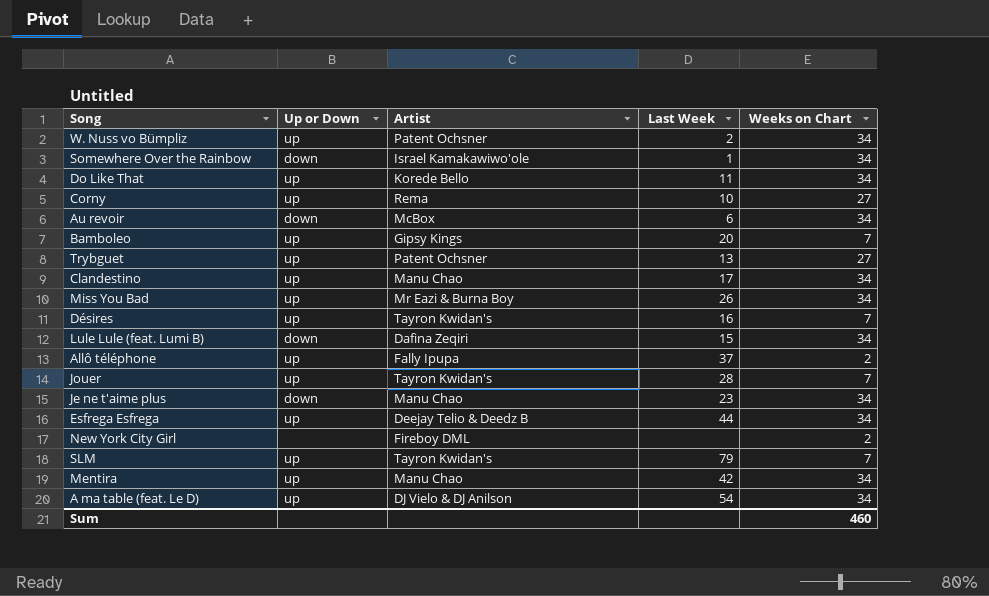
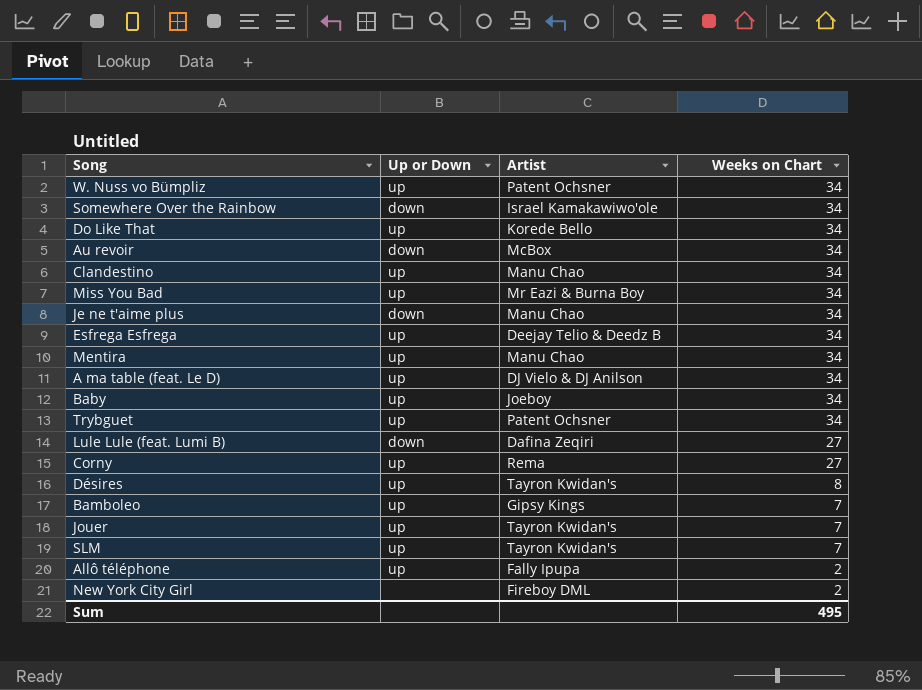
row order: none -> Weeks on Chart descending
column Last Week | position: 4 -> none
row Baby: none -> up | Joeboy | 34
Trybguet | Weeks on Chart: 27 -> 34
Lule Lule (feat. Lumi B) | Weeks on Chart: 34 -> 27
Désires | Weeks on Chart: 7 -> 8
Sum | Weeks on Chart: 460 -> 495

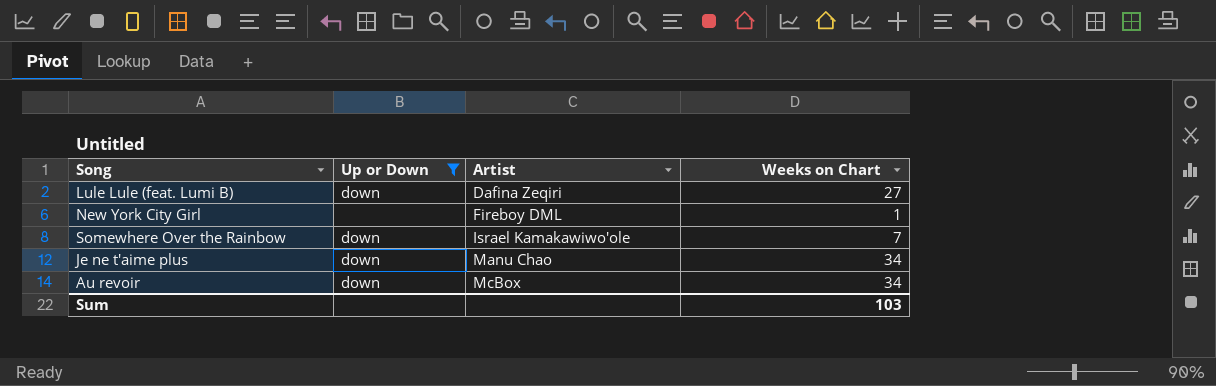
filter: none -> Up or Down != up
row order: Weeks on Chart descending -> Artist ascending
New York City Girl | Weeks on Chart: 2 -> 1
Somewhere Over the Rainbow | Weeks on Chart: 34 -> 7
Sum | Weeks on Chart: 495 -> 103

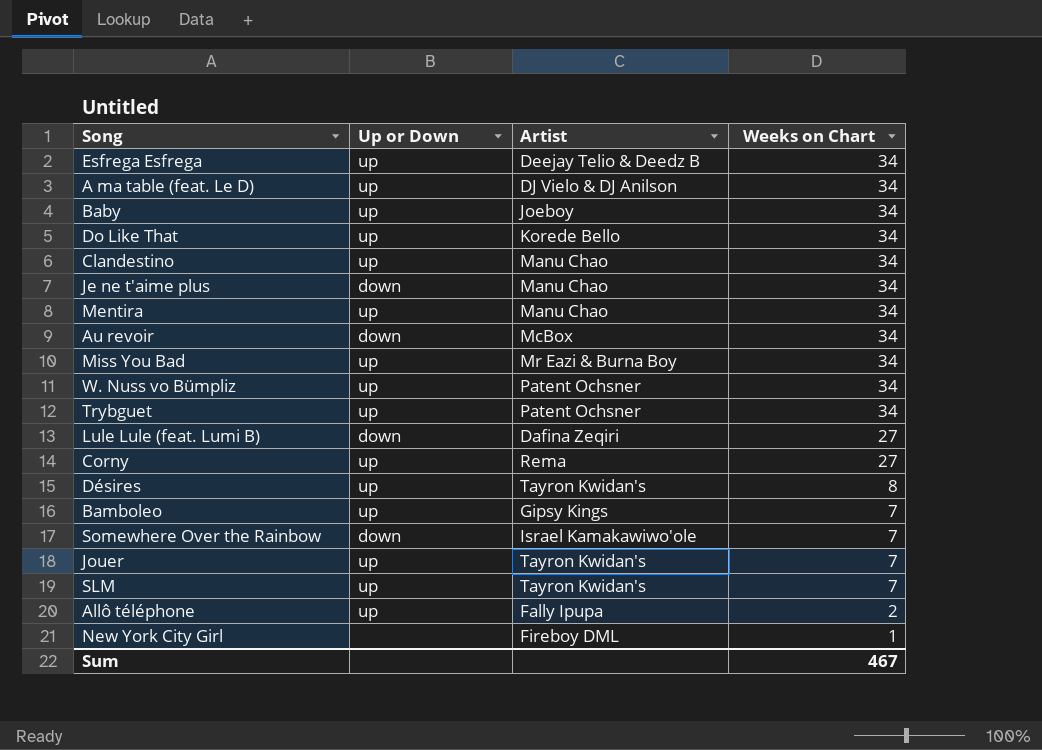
filter: Up or Down != up -> none
row order: Artist ascending -> Weeks on Chart descending
Sum | Weeks on Chart: 103 -> 467

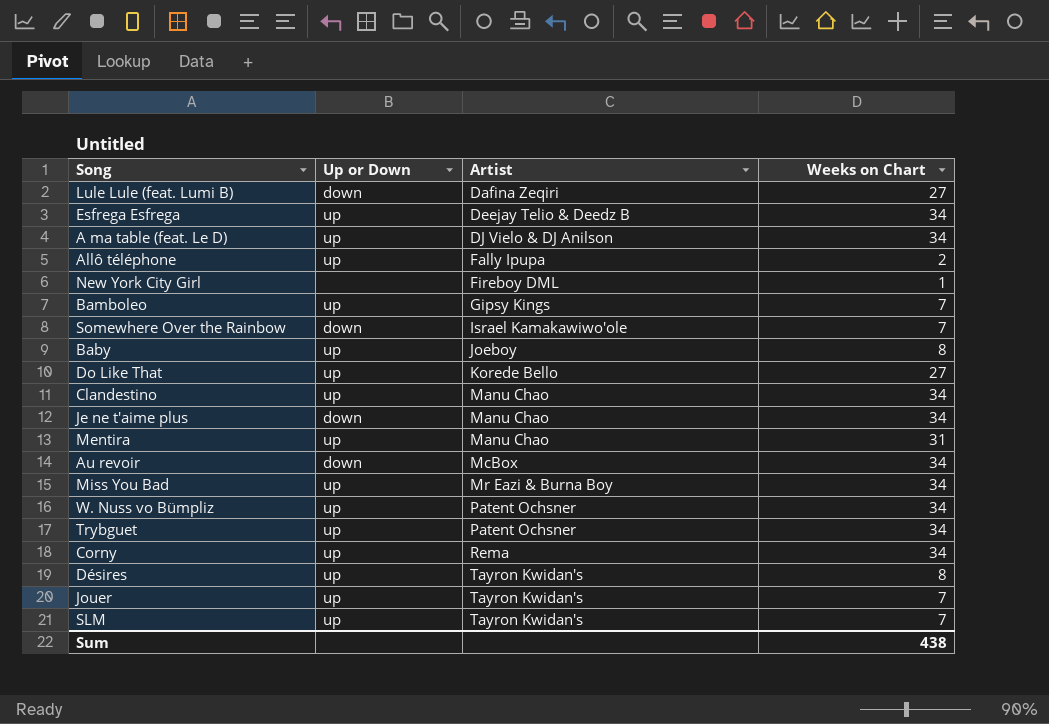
row order: Weeks on Chart descending -> Artist ascending
Baby | Weeks on Chart: 34 -> 8
Do Like That | Weeks on Chart: 34 -> 27
Mentira | Weeks on Chart: 34 -> 31
Corny | Weeks on Chart: 27 -> 34
Sum | Weeks on Chart: 467 -> 438

